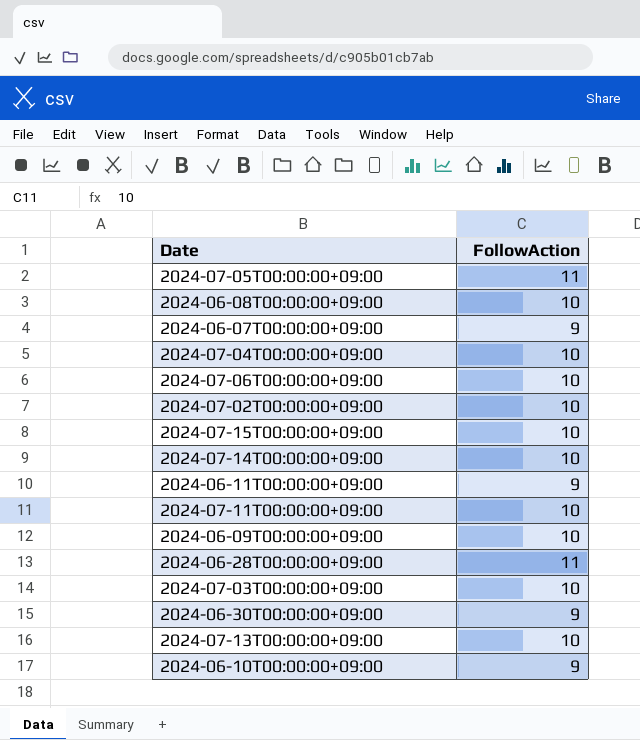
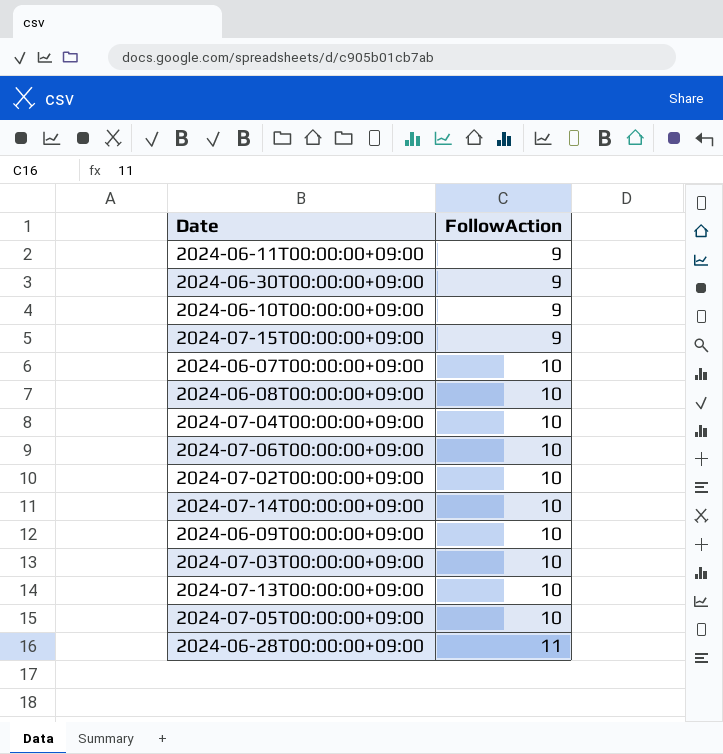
row order: none -> FollowAction ascending
row 2024-07-11T00:00:00+09:00: 10 -> none
2024-07-15T00:00:00+09:00 | FollowAction: 10 -> 9
2024-06-07T00:00:00+09:00 | FollowAction: 9 -> 10
2024-07-05T00:00:00+09:00 | FollowAction: 11 -> 10

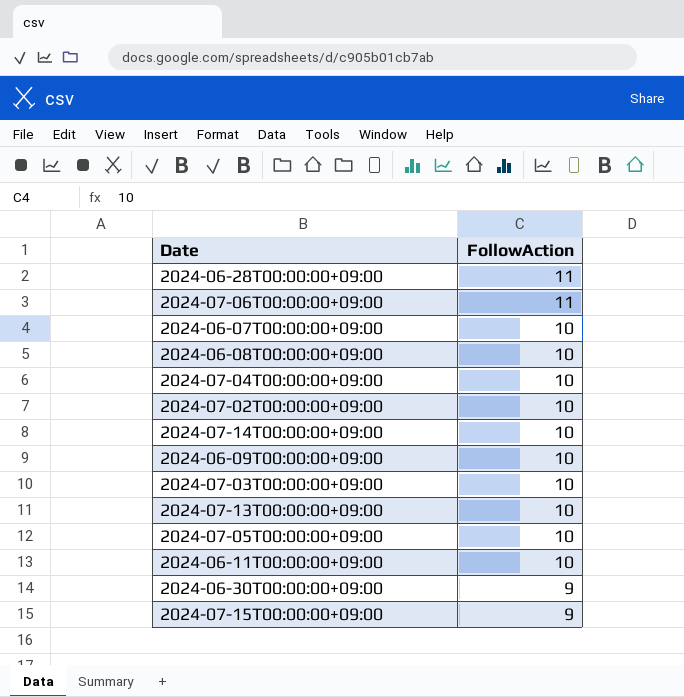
row order: FollowAction ascending -> FollowAction descending
row 2024-06-10T00:00:00+09:00: 9 -> none
2024-07-06T00:00:00+09:00 | FollowAction: 10 -> 11
2024-06-11T00:00:00+09:00 | FollowAction: 9 -> 10

